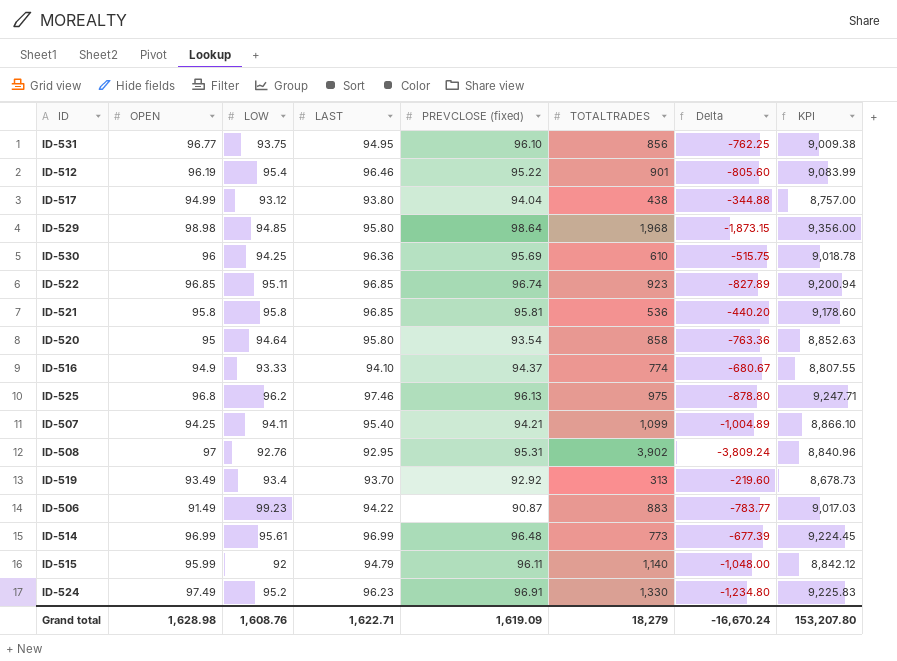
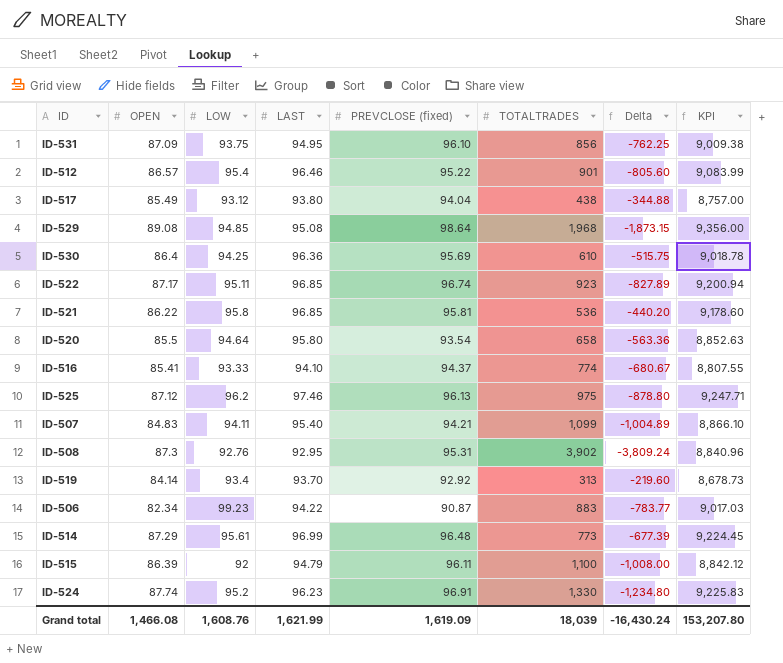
ID-531 | OPEN: 96.77 -> 87.09
ID-512 | OPEN: 96.19 -> 86.57
ID-517 | OPEN: 94.99 -> 85.49
ID-529 | OPEN: 98.98 -> 89.08
ID-529 | LAST: 95.80 -> 95.08
ID-530 | OPEN: 96 -> 86.4
ID-522 | OPEN: 96.85 -> 87.17
ID-521 | OPEN: 95.8 -> 86.22
ID-520 | OPEN: 95 -> 85.5
ID-520 | TOTALTRADES: 858 -> 658
ID-520 | Delta: -763.36 -> -563.36
ID-516 | OPEN: 94.9 -> 85.41
ID-525 | OPEN: 96.8 -> 87.12
ID-507 | OPEN: 94.25 -> 84.83
ID-508 | OPEN: 97 -> 87.3
ID-519 | OPEN: 93.49 -> 84.14
ID-506 | OPEN: 91.49 -> 82.34
ID-514 | OPEN: 96.99 -> 87.29
ID-515 | OPEN: 95.99 -> 86.39
ID-515 | TOTALTRADES: 1,140 -> 1,100
ID-515 | Delta: -1,048.00 -> -1,008.00
ID-524 | OPEN: 97.49 -> 87.74
Grand total | OPEN: 1,628.98 -> 1,466.08
Grand total | LAST: 1,622.71 -> 1,621.99
Grand total | TOTALTRADES: 18,279 -> 18,039
Grand total | Delta: -16,670.24 -> -16,430.24

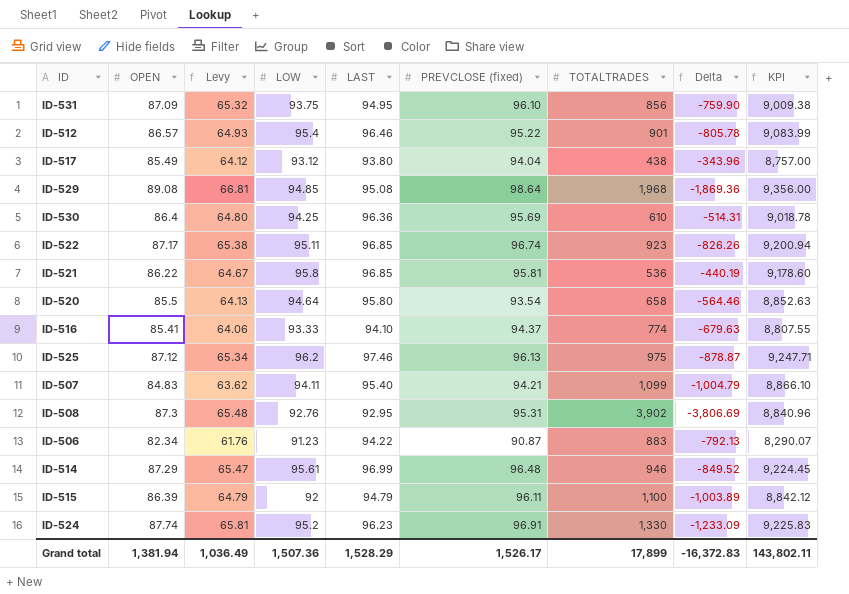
column Levy | formula: none -> [OPEN] * 0.75
column Delta | formula: [LOW] - [TOTALTRADES] -> [PREVCLOSE (fixed)] - [TOTALTRADES]
row ID-519: 84.14 | 93.4 | 93.70 | 92.92 | 313 | -219.60 | 8,678.73 -> none
ID-506 | LOW: 99.23 -> 91.23
ID-506 | KPI: 9,017.03 -> 8,290.07
ID-514 | TOTALTRADES: 773 -> 946
Grand total | OPEN: 1,466.08 -> 1,381.94
Grand total | LOW: 1,608.76 -> 1,507.36
Grand total | LAST: 1,621.99 -> 1,528.29
Grand total | PREVCLOSE (fixed): 1,619.09 -> 1,526.17
Grand total | TOTALTRADES: 18,039 -> 17,899
Grand total | Delta: -16,430.24 -> -16,372.83
Grand total | KPI: 153,207.80 -> 143,802.11

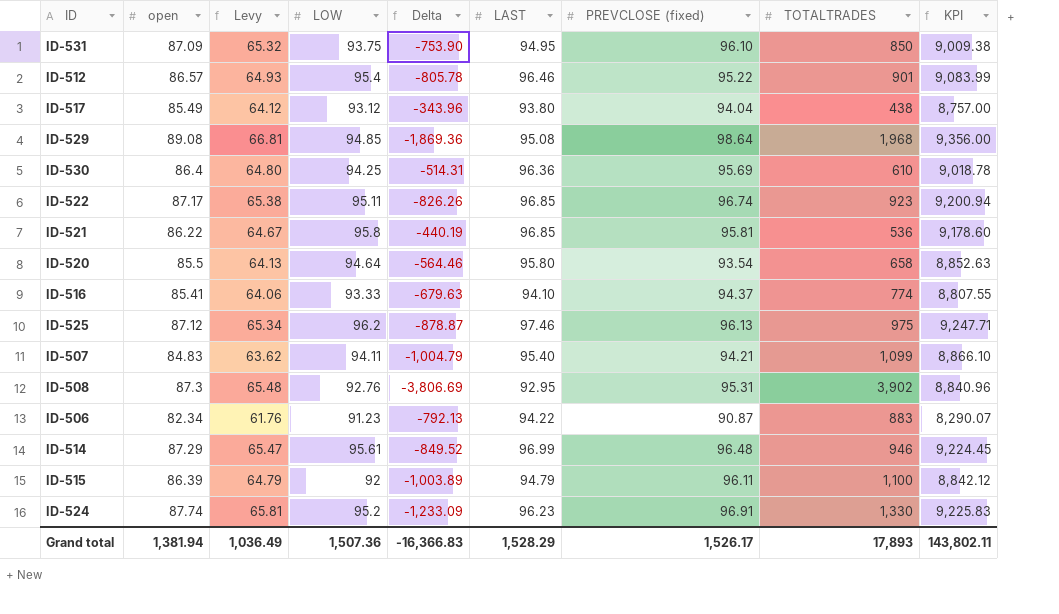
column name: OPEN -> open
column Delta | position: 8 -> 5
ID-531 | Delta: -759.90 -> -753.90
ID-531 | TOTALTRADES: 856 -> 850
Grand total | Delta: -16,372.83 -> -16,366.83
Grand total | TOTALTRADES: 17,899 -> 17,893

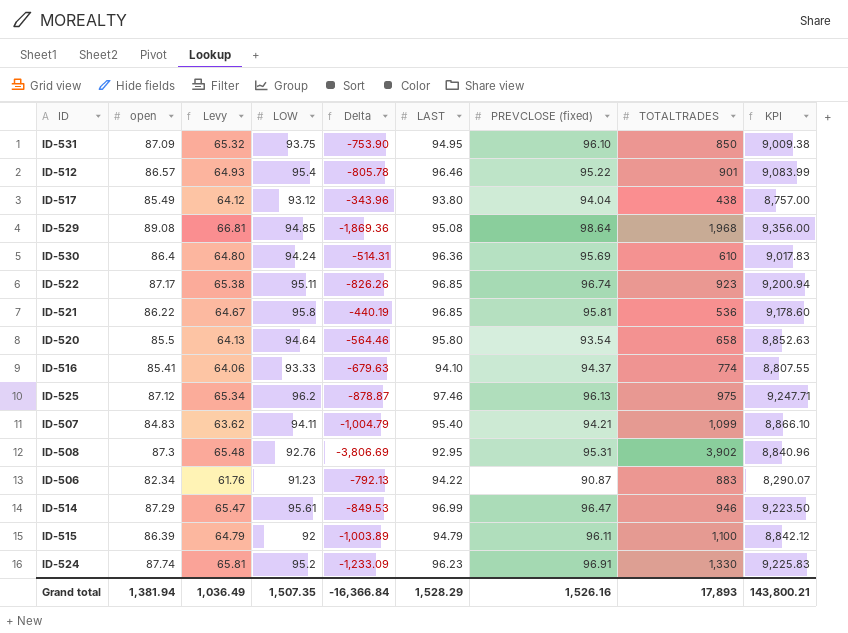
ID-530 | LOW: 94.25 -> 94.24
ID-530 | KPI: 9,018.78 -> 9,017.83
ID-514 | Delta: -849.52 -> -849.53
ID-514 | PREVCLOSE (fixed): 96.48 -> 96.47
ID-514 | KPI: 9,224.45 -> 9,223.50
Grand total | LOW: 1,507.36 -> 1,507.35
Grand total | Delta: -16,366.83 -> -16,366.84
Grand total | PREVCLOSE (fixed): 1,526.17 -> 1,526.16
Grand total | KPI: 143,802.11 -> 143,800.21

